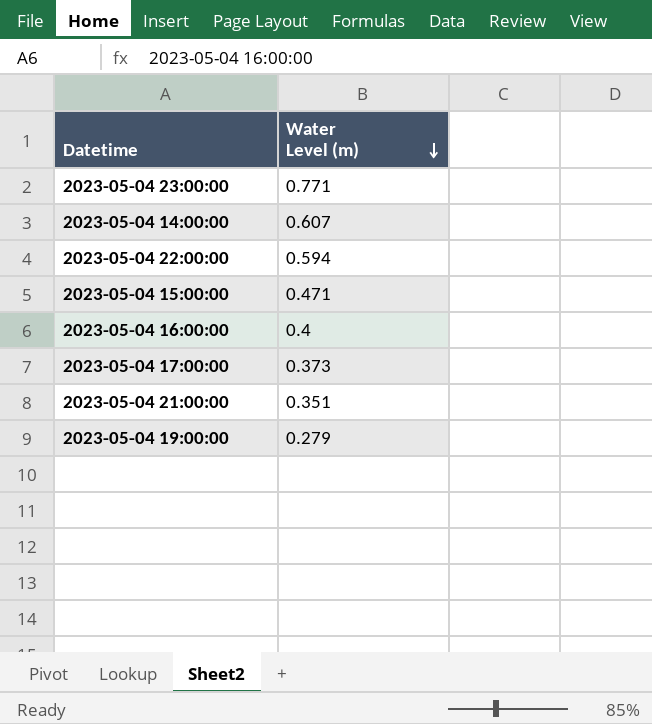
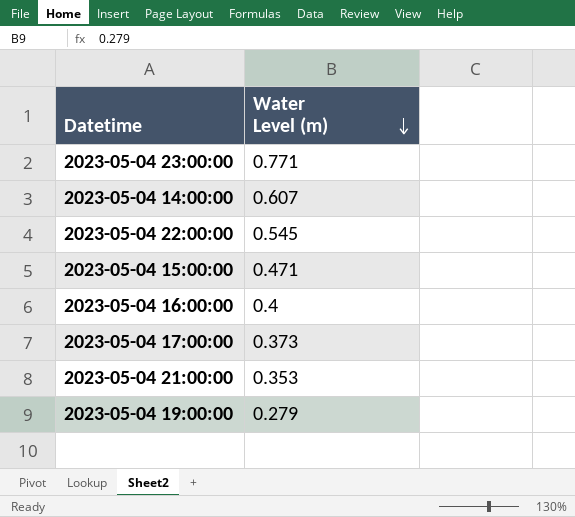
2023-05-04 22:00:00 | Water Level (m): 0.594 -> 0.545
2023-05-04 21:00:00 | Water Level (m): 0.351 -> 0.353

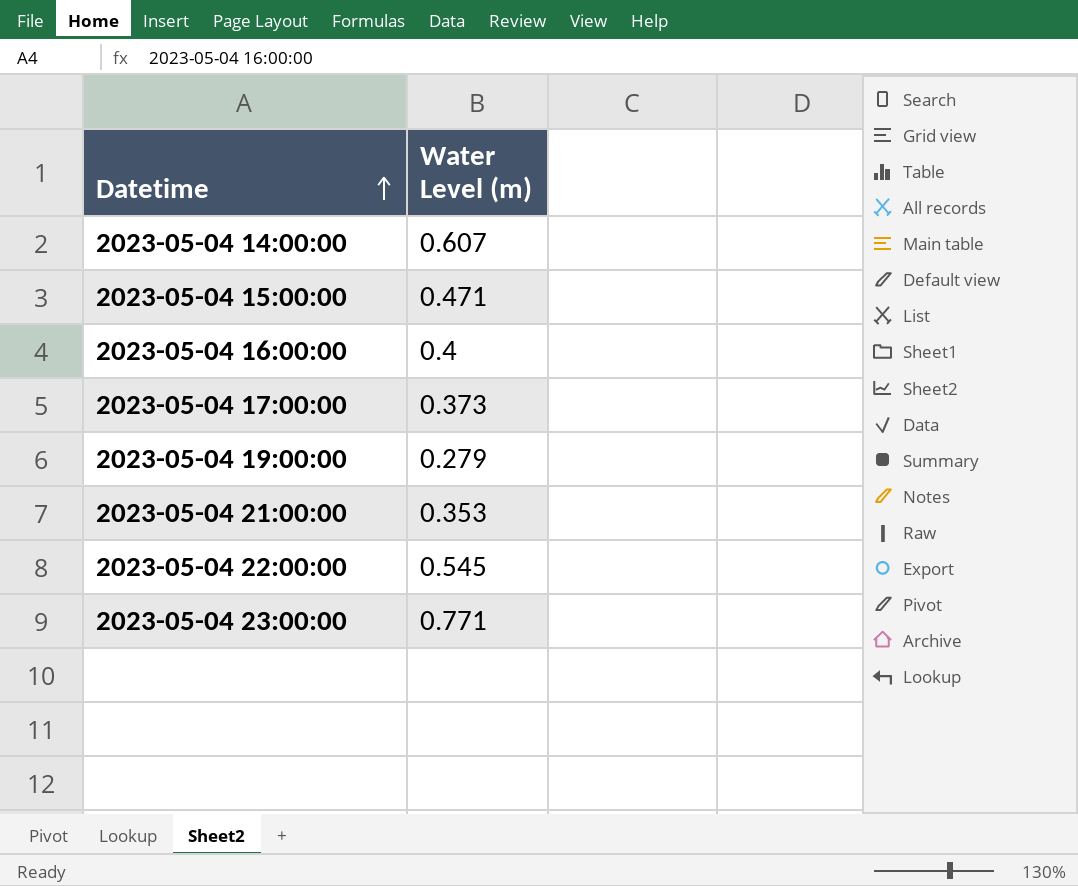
row order: Water Level (m) descending -> Datetime ascending

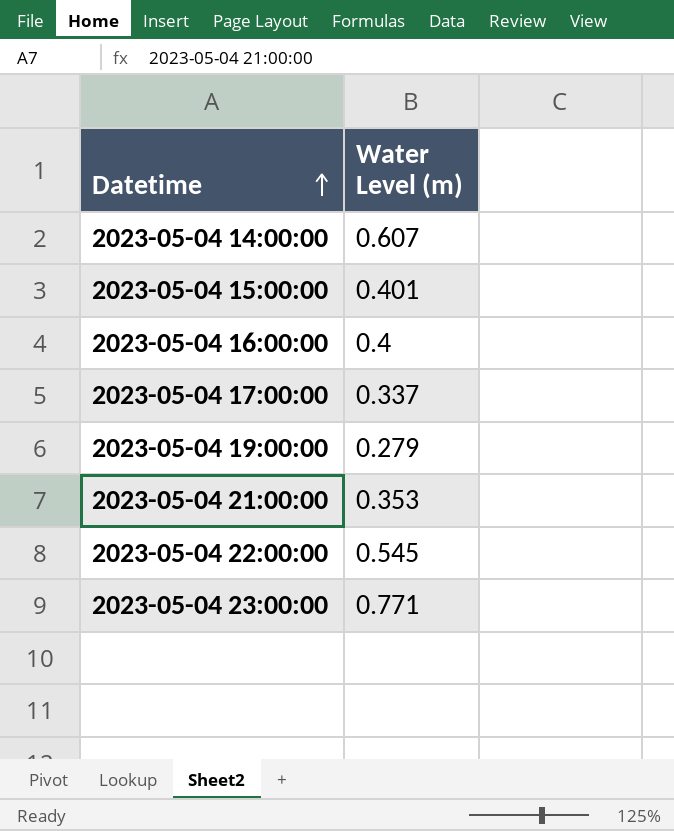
2023-05-04 15:00:00 | Water Level (m): 0.471 -> 0.401
2023-05-04 17:00:00 | Water Level (m): 0.373 -> 0.337

